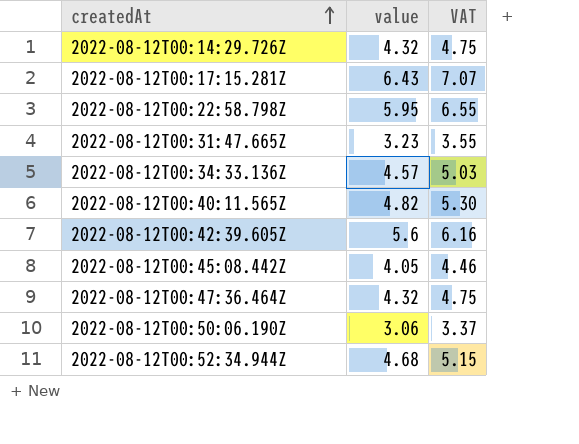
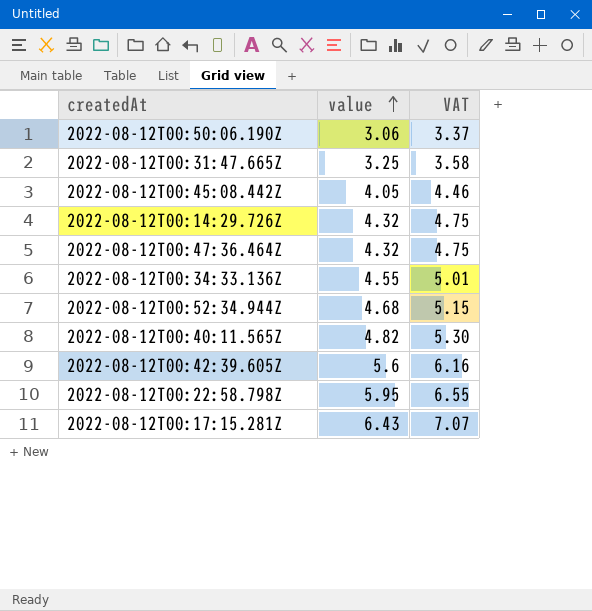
row order: createdAt ascending -> value ascending
2022-08-12T00:31:47.665Z | value: 3.23 -> 3.25
2022-08-12T00:31:47.665Z | VAT: 3.55 -> 3.58
2022-08-12T00:34:33.136Z | value: 4.57 -> 4.55
2022-08-12T00:34:33.136Z | VAT: 5.03 -> 5.01

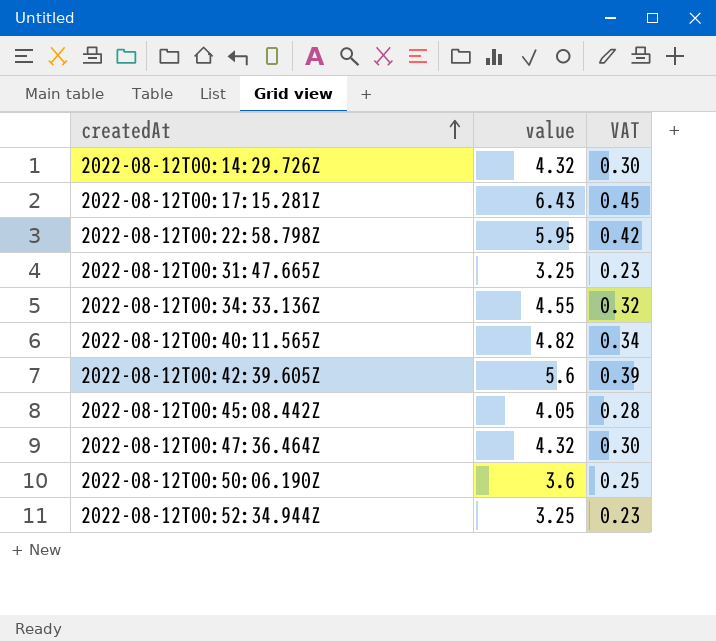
row order: value ascending -> createdAt ascending
column VAT | formula: [value] * 1.1 -> [value] * 0.07
2022-08-12T00:50:06.190Z | value: 3.06 -> 3.6
2022-08-12T00:52:34.944Z | value: 4.68 -> 3.25

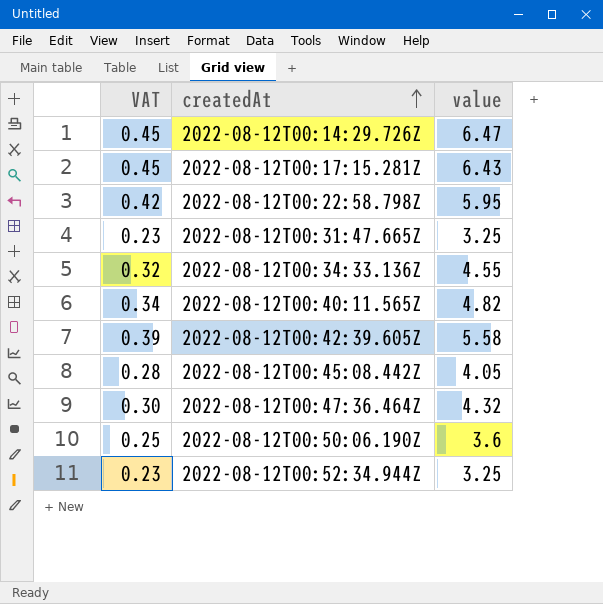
column VAT | position: 3 -> 1
2022-08-12T00:14:29.726Z | VAT: 0.30 -> 0.45
2022-08-12T00:14:29.726Z | value: 4.32 -> 6.47
2022-08-12T00:42:39.605Z | value: 5.6 -> 5.58

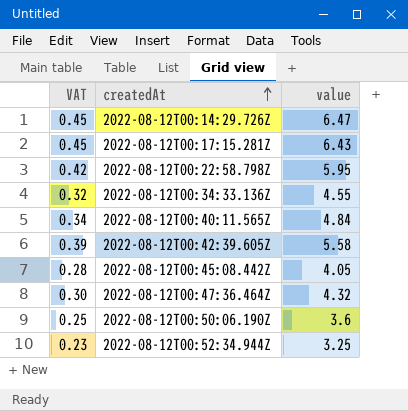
row 2022-08-12T00:31:47.665Z: 0.23 | 3.25 -> none
2022-08-12T00:40:11.565Z | value: 4.82 -> 4.84

